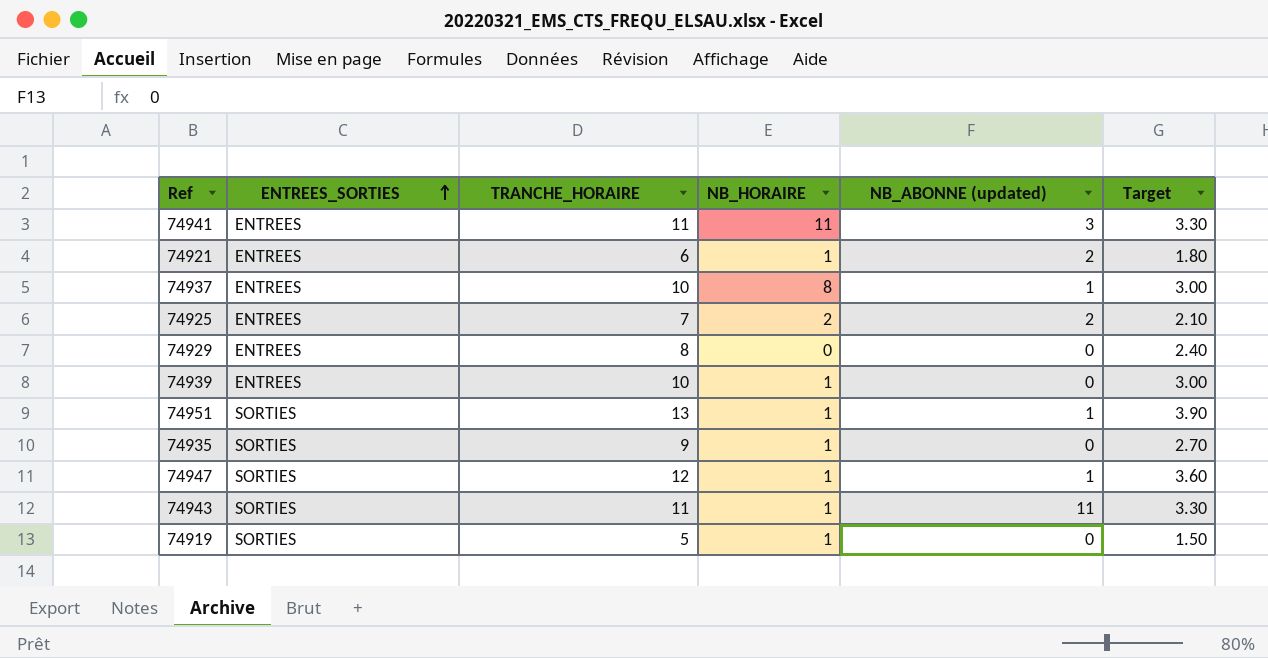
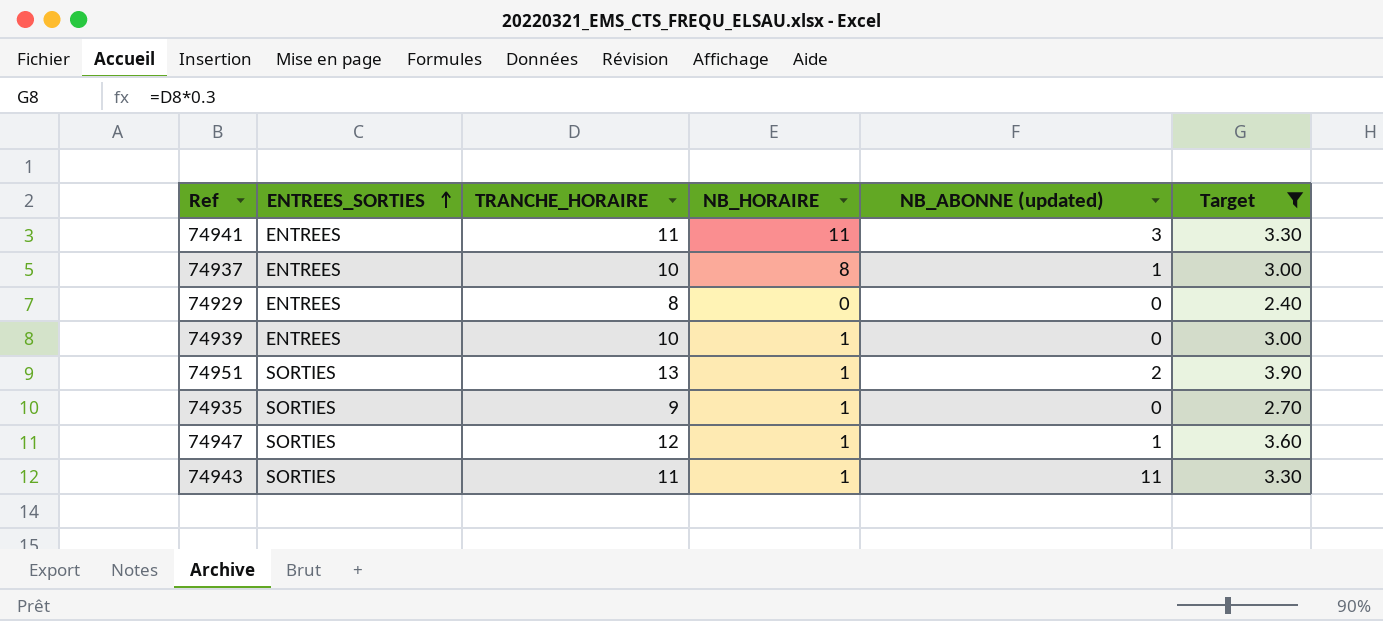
filter: none -> Target >= 2.40
74951 | NB_ABONNE (updated): 1 -> 2

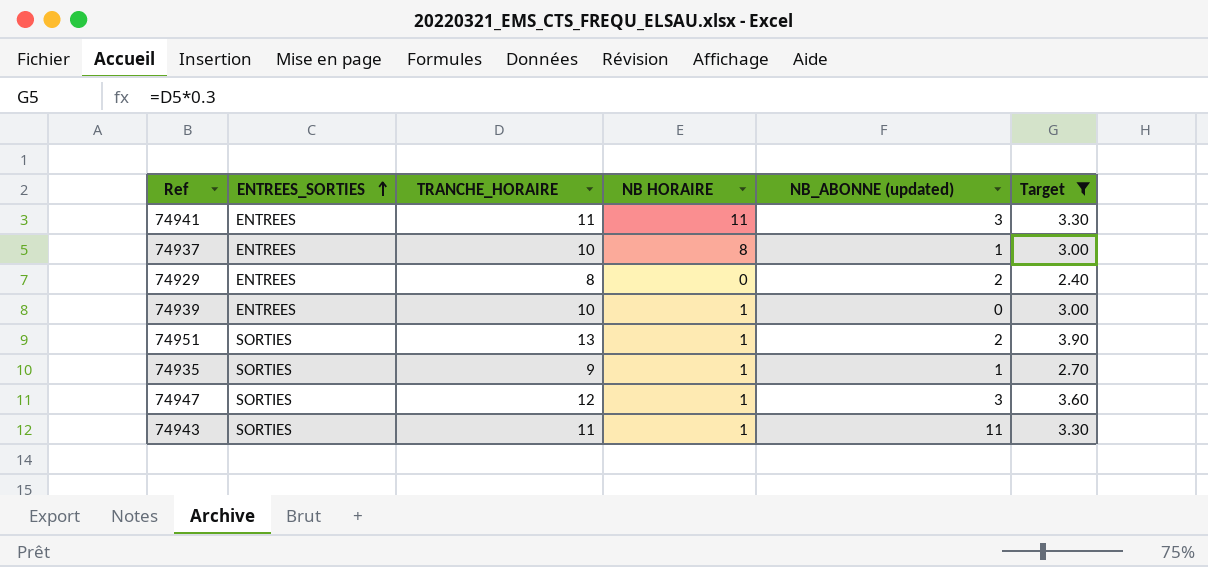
column name: NB_HORAIRE -> NB HORAIRE
74929 | NB_ABONNE (updated): 0 -> 2
74935 | NB_ABONNE (updated): 0 -> 1
74947 | NB_ABONNE (updated): 1 -> 3

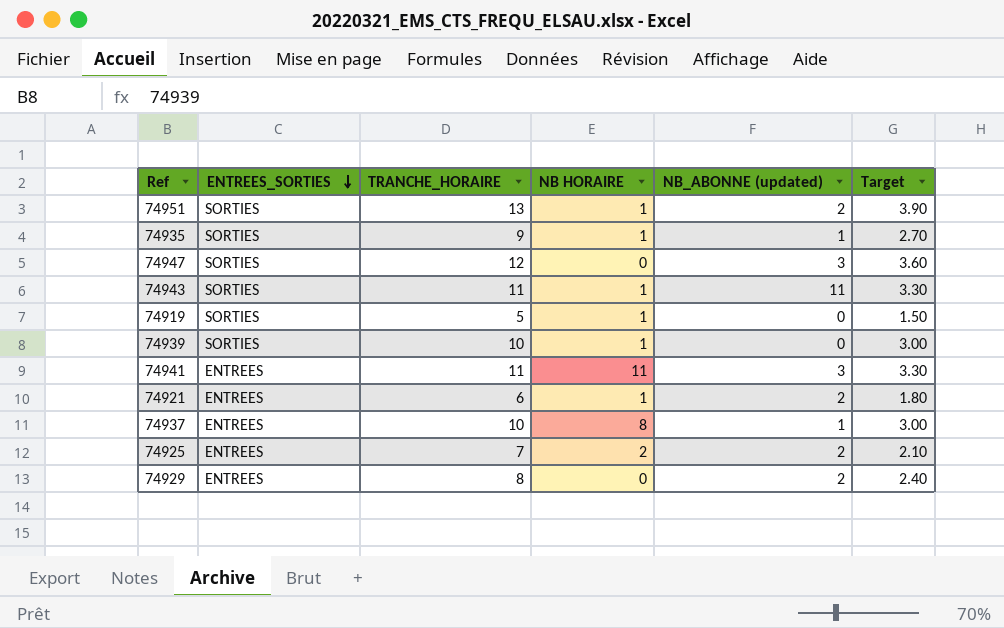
filter: Target >= 2.40 -> none
row order: ENTREES_SORTIES ascending -> ENTREES_SORTIES descending
74947 | NB HORAIRE: 1 -> 0
74939 | ENTREES_SORTIES: ENTREES -> SORTIES

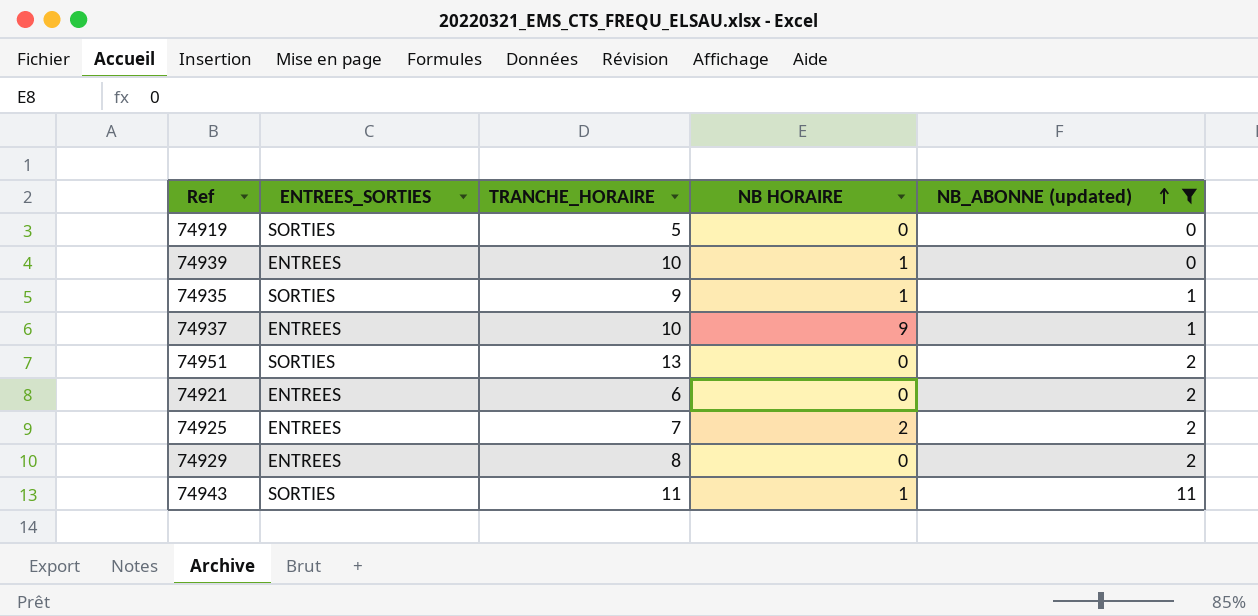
filter: none -> NB_ABONNE (updated) != 3
row order: ENTREES_SORTIES descending -> NB_ABONNE (updated) ascending
column Target | formula: [TRANCHE_HORAIRE] * 0.3 -> none
74919 | NB HORAIRE: 1 -> 0
74939 | ENTREES_SORTIES: SORTIES -> ENTREES
74937 | NB HORAIRE: 8 -> 9
74951 | NB HORAIRE: 1 -> 0
74921 | NB HORAIRE: 1 -> 0

